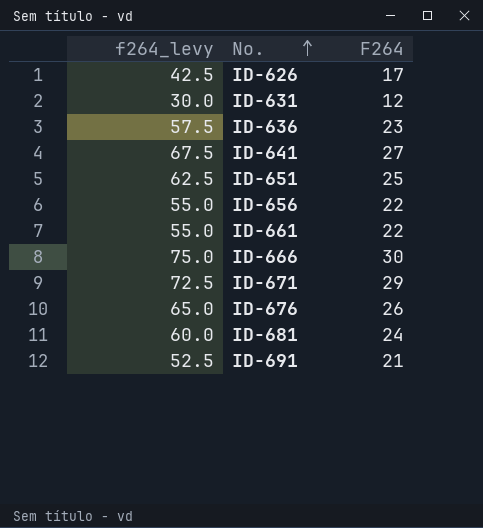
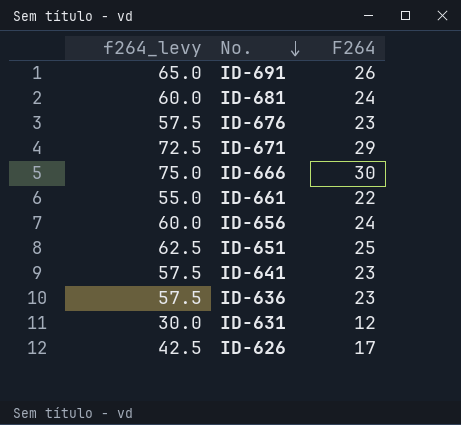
row order: No. ascending -> No. descending
ID-691 | f264_levy: 52.5 -> 65.0
ID-691 | F264: 21 -> 26
ID-676 | f264_levy: 65.0 -> 57.5
ID-676 | F264: 26 -> 23
ID-656 | f264_levy: 55.0 -> 60.0
ID-656 | F264: 22 -> 24
ID-641 | f264_levy: 67.5 -> 57.5
ID-641 | F264: 27 -> 23

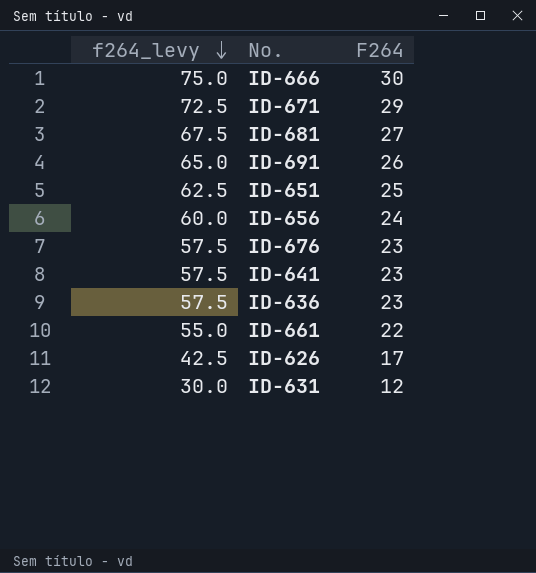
row order: No. descending -> f264_levy descending
ID-681 | f264_levy: 60.0 -> 67.5
ID-681 | F264: 24 -> 27

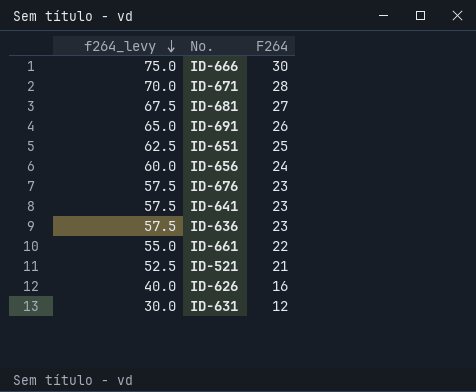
ID-671 | f264_levy: 72.5 -> 70.0
ID-671 | F264: 29 -> 28
row ID-521: none -> 52.5 | 21
ID-626 | f264_levy: 42.5 -> 40.0
ID-626 | F264: 17 -> 16

